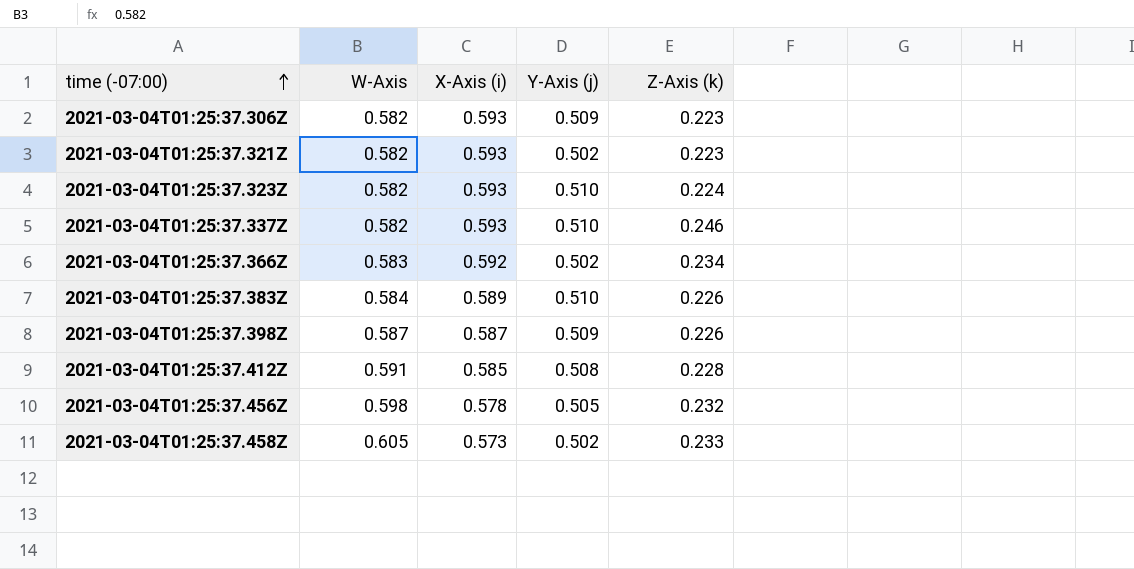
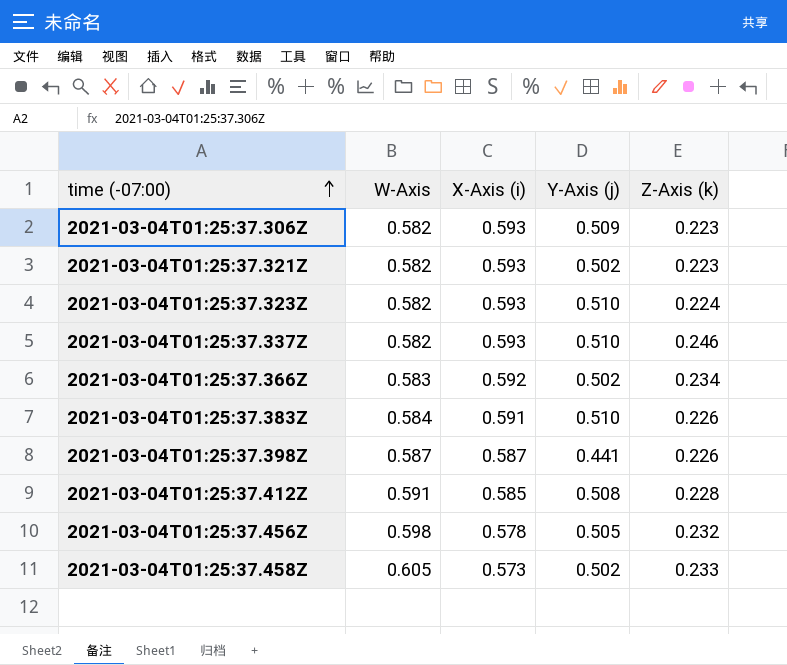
2021-03-04T01:25:37.383Z | X-Axis (i): 0.589 -> 0.591
2021-03-04T01:25:37.398Z | Y-Axis (j): 0.509 -> 0.441

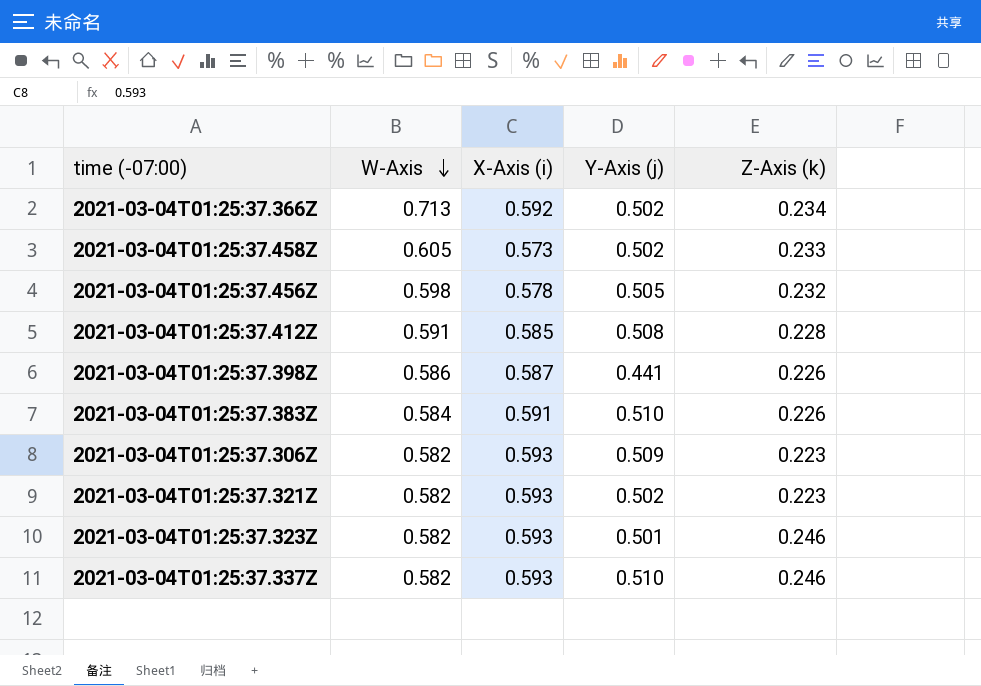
row order: time (-07:00) ascending -> W-Axis descending
2021-03-04T01:25:37.366Z | W-Axis: 0.583 -> 0.713
2021-03-04T01:25:37.398Z | W-Axis: 0.587 -> 0.586
2021-03-04T01:25:37.323Z | Y-Axis (j): 0.510 -> 0.501
2021-03-04T01:25:37.323Z | Z-Axis (k): 0.224 -> 0.246

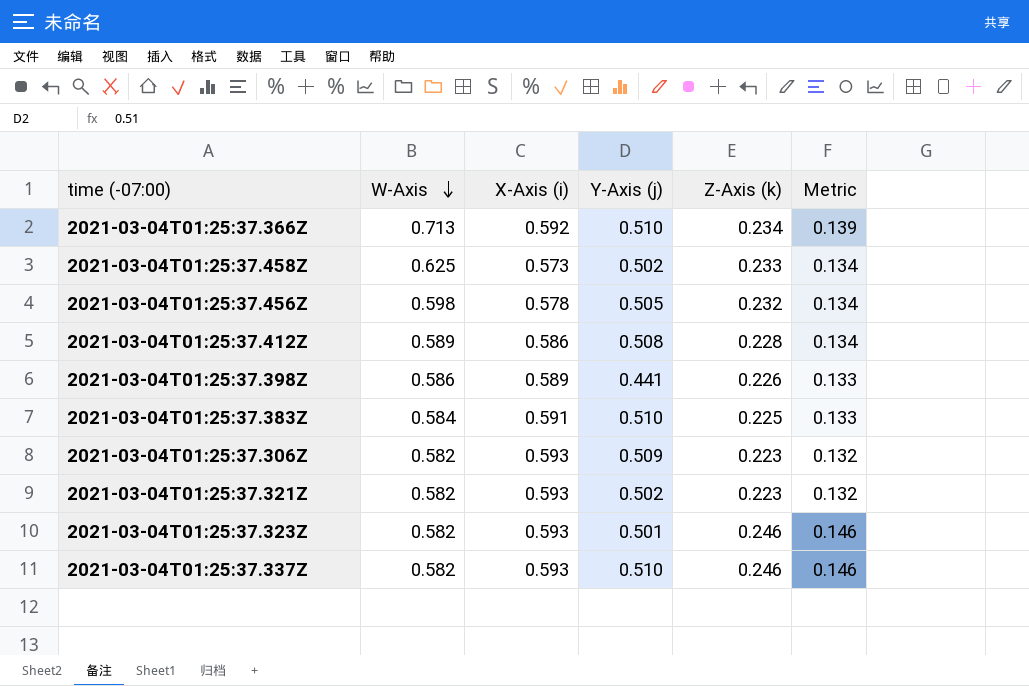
column Metric | formula: none -> [X-Axis (i)] * [Z-Axis (k)]
2021-03-04T01:25:37.366Z | Y-Axis (j): 0.502 -> 0.510
2021-03-04T01:25:37.458Z | W-Axis: 0.605 -> 0.625
2021-03-04T01:25:37.412Z | W-Axis: 0.591 -> 0.589
2021-03-04T01:25:37.412Z | X-Axis (i): 0.585 -> 0.586
2021-03-04T01:25:37.398Z | X-Axis (i): 0.587 -> 0.589
2021-03-04T01:25:37.383Z | Z-Axis (k): 0.226 -> 0.225

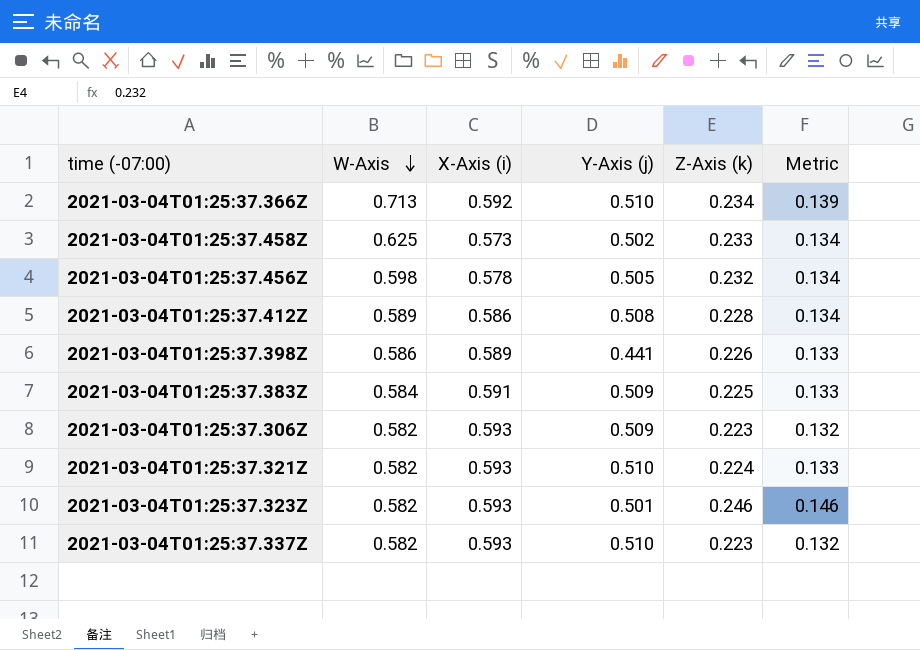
2021-03-04T01:25:37.383Z | Y-Axis (j): 0.510 -> 0.509
2021-03-04T01:25:37.321Z | Y-Axis (j): 0.502 -> 0.510
2021-03-04T01:25:37.321Z | Z-Axis (k): 0.223 -> 0.224
2021-03-04T01:25:37.321Z | Metric: 0.132 -> 0.133
2021-03-04T01:25:37.337Z | Z-Axis (k): 0.246 -> 0.223
2021-03-04T01:25:37.337Z | Metric: 0.146 -> 0.132

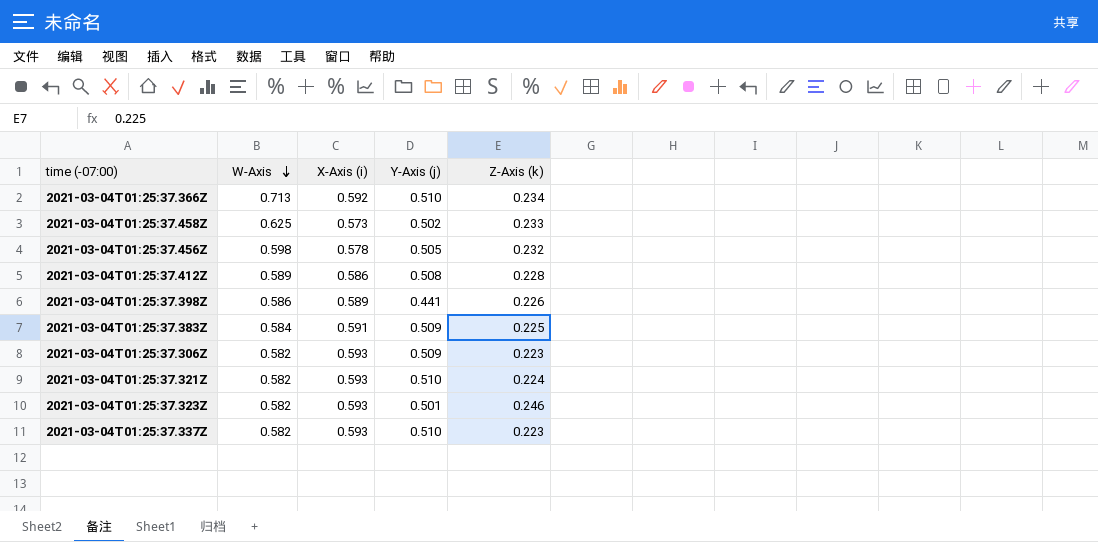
column Metric | formula: [X-Axis (i)] * [Z-Axis (k)] -> none

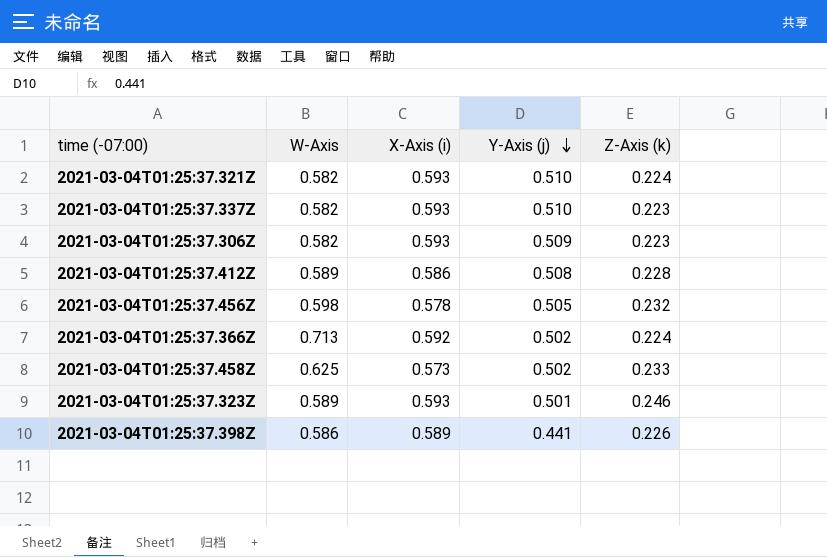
row order: W-Axis descending -> Y-Axis (j) descending
row 2021-03-04T01:25:37.383Z: 0.584 | 0.591 | 0.509 | 0.225 -> none
2021-03-04T01:25:37.366Z | Y-Axis (j): 0.510 -> 0.502
2021-03-04T01:25:37.366Z | Z-Axis (k): 0.234 -> 0.224
2021-03-04T01:25:37.323Z | W-Axis: 0.582 -> 0.589

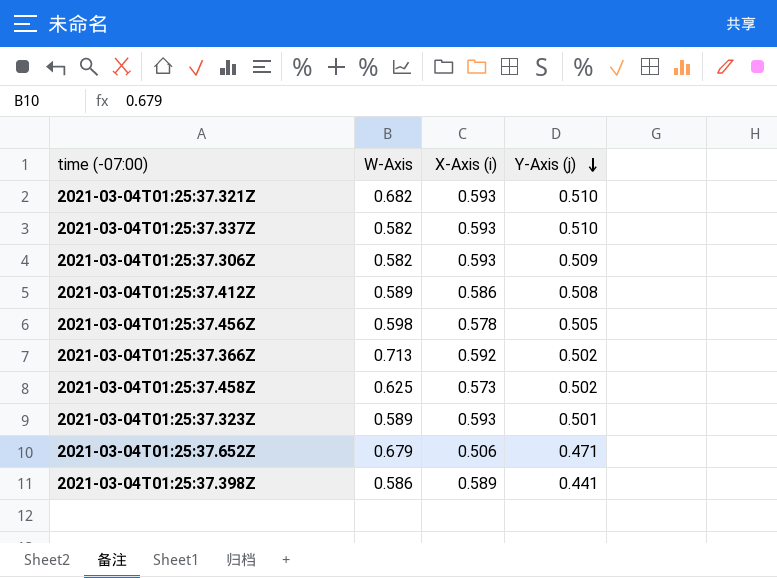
column Z-Axis (k) | position: 5 -> none
2021-03-04T01:25:37.321Z | W-Axis: 0.582 -> 0.682
row 2021-03-04T01:25:37.652Z: none -> 0.679 | 0.506 | 0.471

